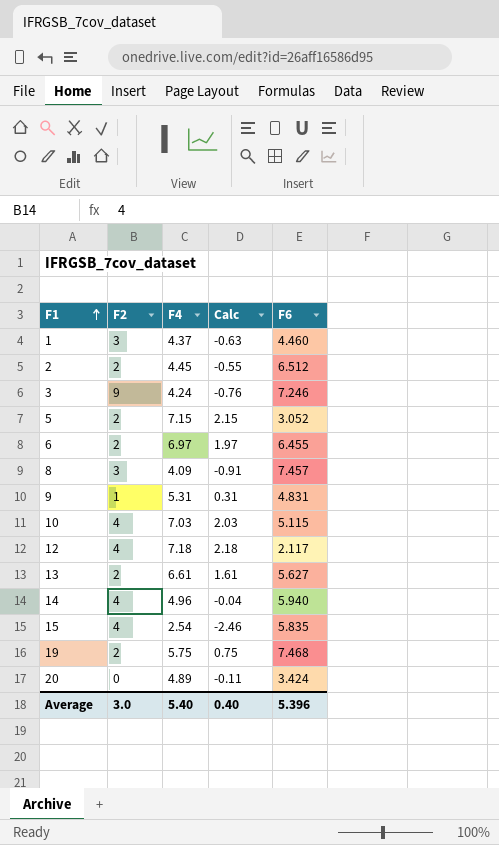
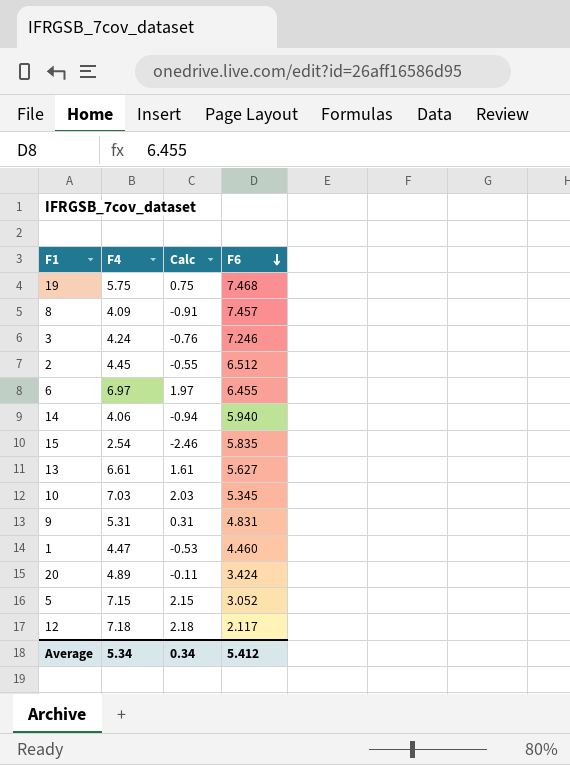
row order: F1 ascending -> F6 descending
column F2 | position: 2 -> none
14 | F4: 4.96 -> 4.06
14 | Calc: -0.04 -> -0.94
10 | F6: 5.115 -> 5.345
1 | F4: 4.37 -> 4.47
1 | Calc: -0.63 -> -0.53
Average | F4: 5.40 -> 5.34
Average | Calc: 0.40 -> 0.34
Average | F6: 5.396 -> 5.412

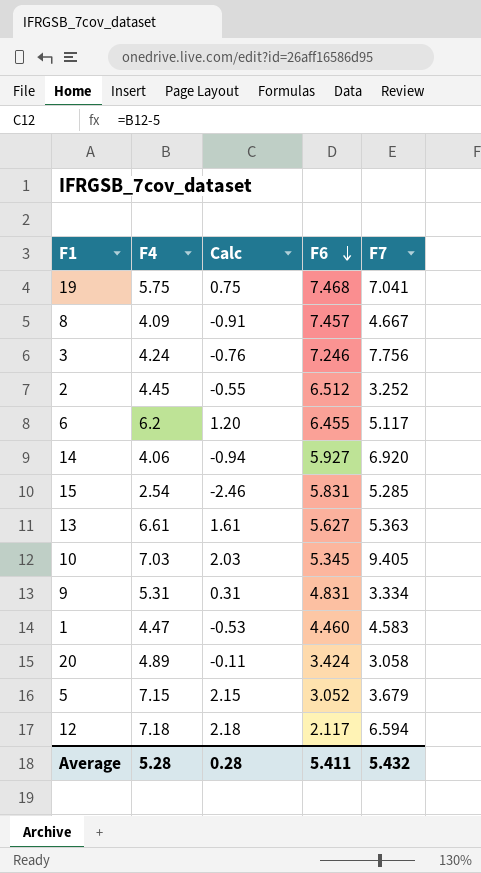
column F7 | position: none -> 5
6 | F4: 6.97 -> 6.2
6 | Calc: 1.97 -> 1.20
14 | F6: 5.940 -> 5.927
15 | F6: 5.835 -> 5.831
Average | F4: 5.34 -> 5.28
Average | Calc: 0.34 -> 0.28
Average | F6: 5.412 -> 5.411

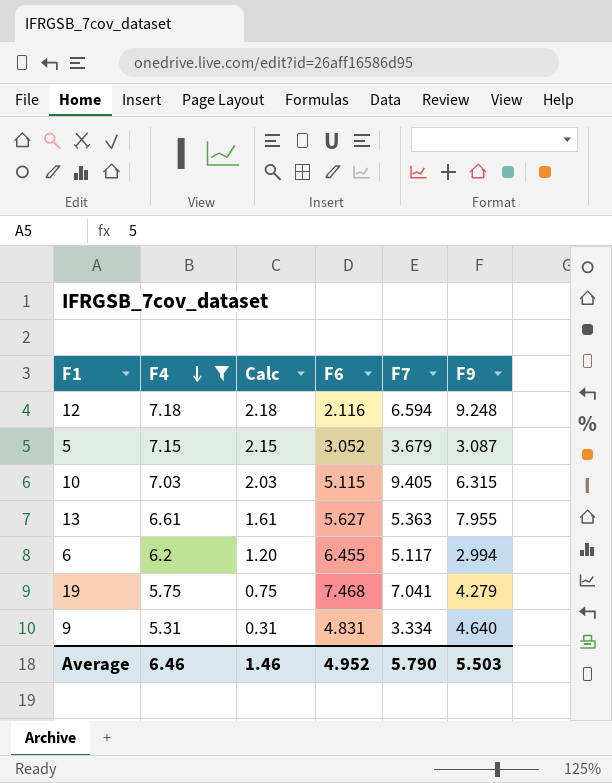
filter: none -> F4 >= 5.31
row order: F6 descending -> F4 descending
column F9 | position: none -> 6
12 | F6: 2.117 -> 2.116
10 | F6: 5.345 -> 5.115
Average | F4: 5.28 -> 6.46
Average | Calc: 0.28 -> 1.46
Average | F6: 5.411 -> 4.952
Average | F7: 5.432 -> 5.790

